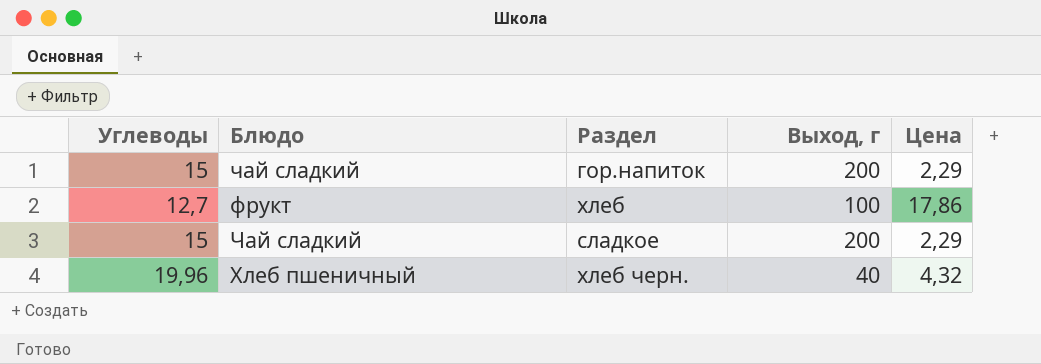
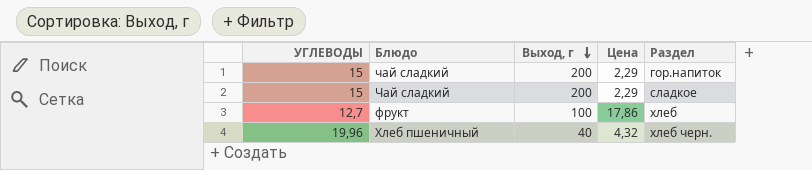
row order: none -> Выход, г descending
column name: Углеводы -> УГЛЕВОДЫ
column Раздел | position: 3 -> 5

